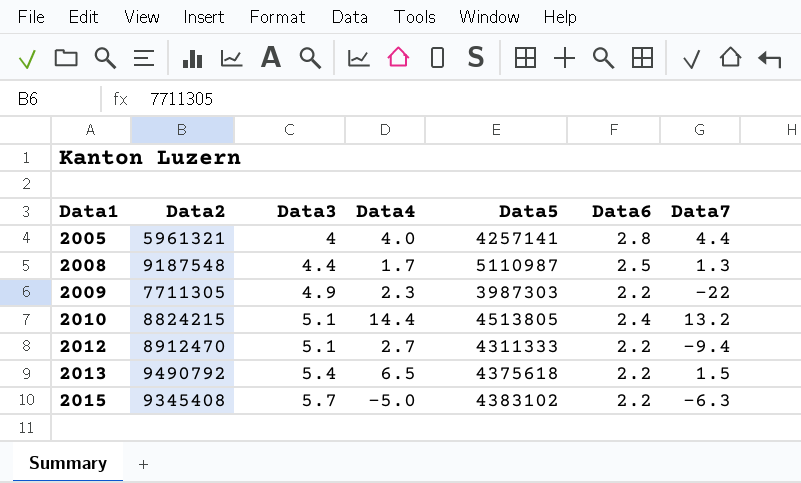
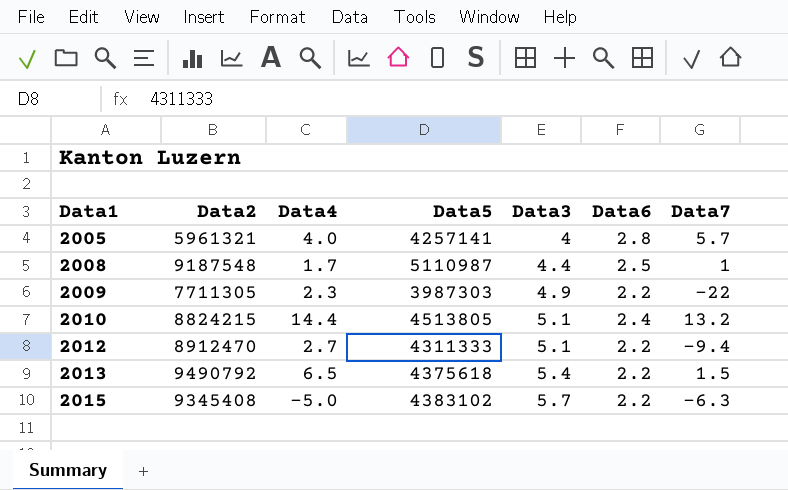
column Data3 | position: 3 -> 5
2005 | Data7: 4.4 -> 5.7
2008 | Data7: 1.3 -> 1

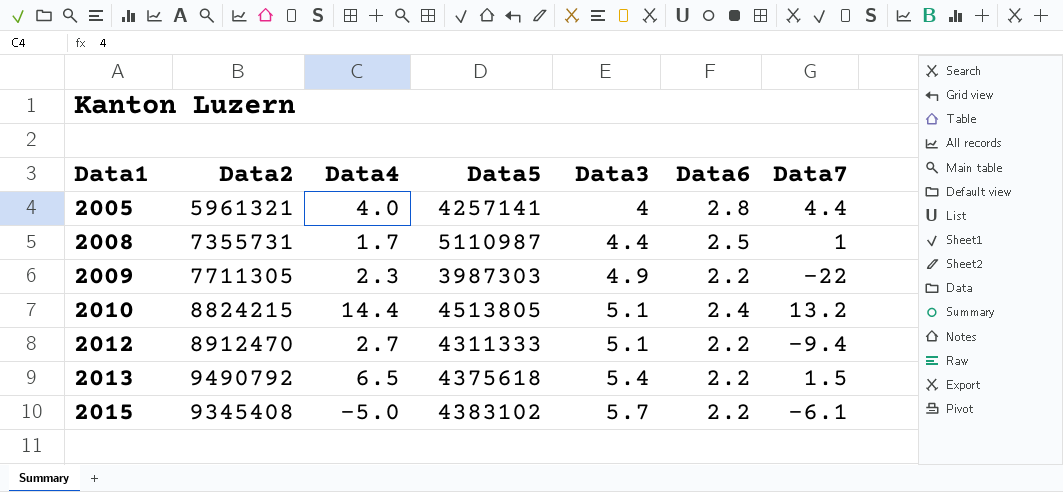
2005 | Data7: 5.7 -> 4.4
2008 | Data2: 9187548 -> 7355731
2015 | Data7: -6.3 -> -6.1

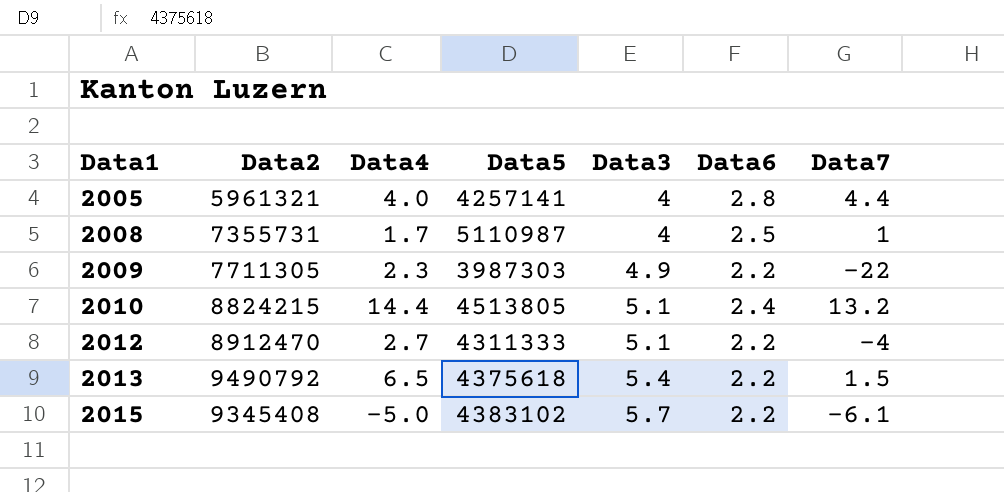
2008 | Data3: 4.4 -> 4
2012 | Data7: -9.4 -> -4

